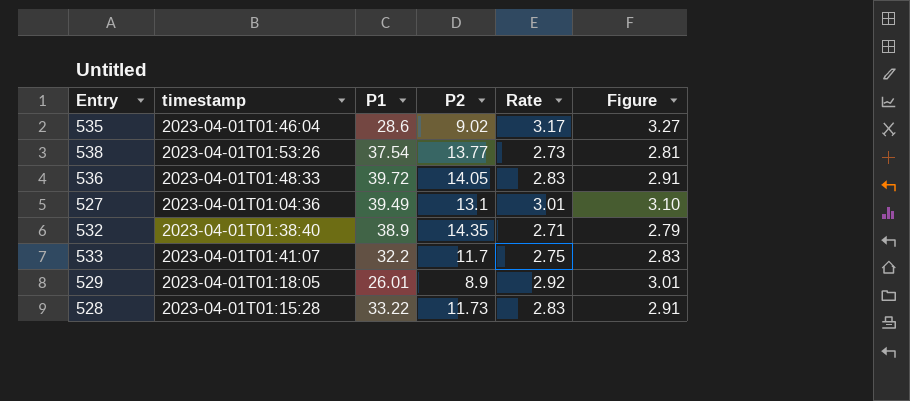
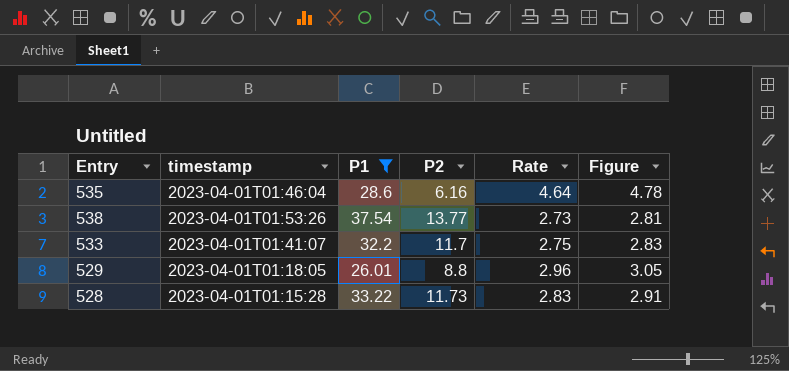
filter: none -> P1 <= 37.54
535 | P2: 9.02 -> 6.16
535 | Rate: 3.17 -> 4.64
535 | Figure: 3.27 -> 4.78
529 | P2: 8.9 -> 8.8
529 | Rate: 2.92 -> 2.96
529 | Figure: 3.01 -> 3.05

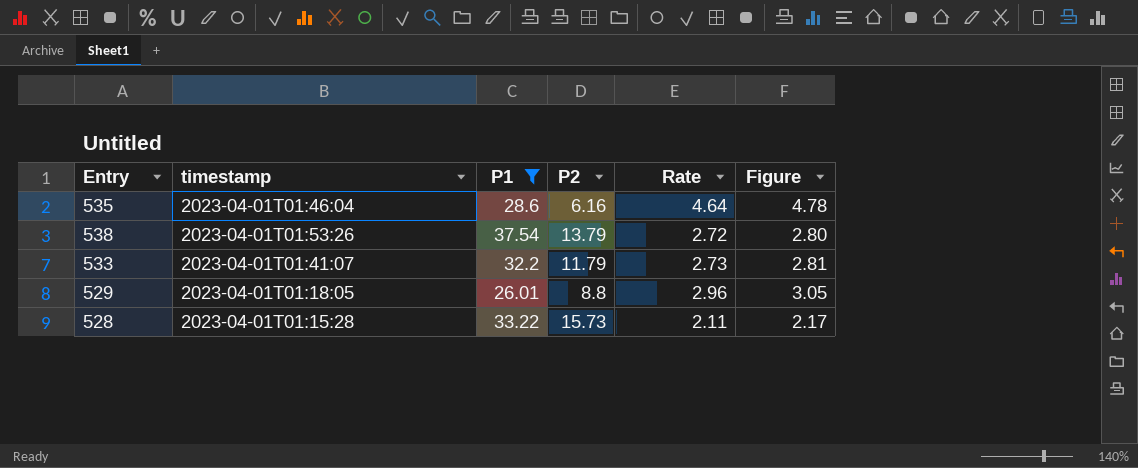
538 | P2: 13.77 -> 13.79
538 | Rate: 2.73 -> 2.72
538 | Figure: 2.81 -> 2.80
533 | P2: 11.7 -> 11.79
533 | Rate: 2.75 -> 2.73
533 | Figure: 2.83 -> 2.81
528 | P2: 11.73 -> 15.73
528 | Rate: 2.83 -> 2.11
528 | Figure: 2.91 -> 2.17

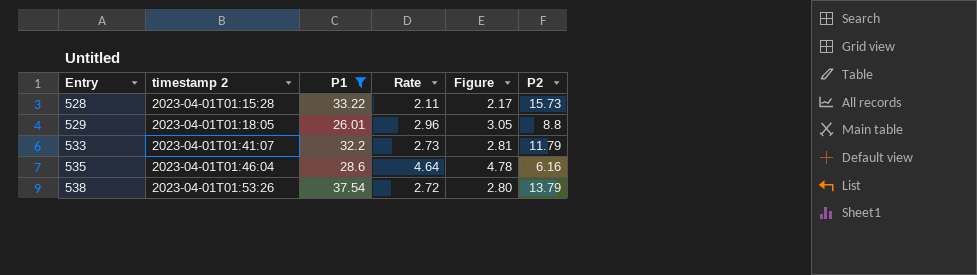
row order: none -> Entry ascending
column name: timestamp -> timestamp 2
column P2 | position: 4 -> 6

